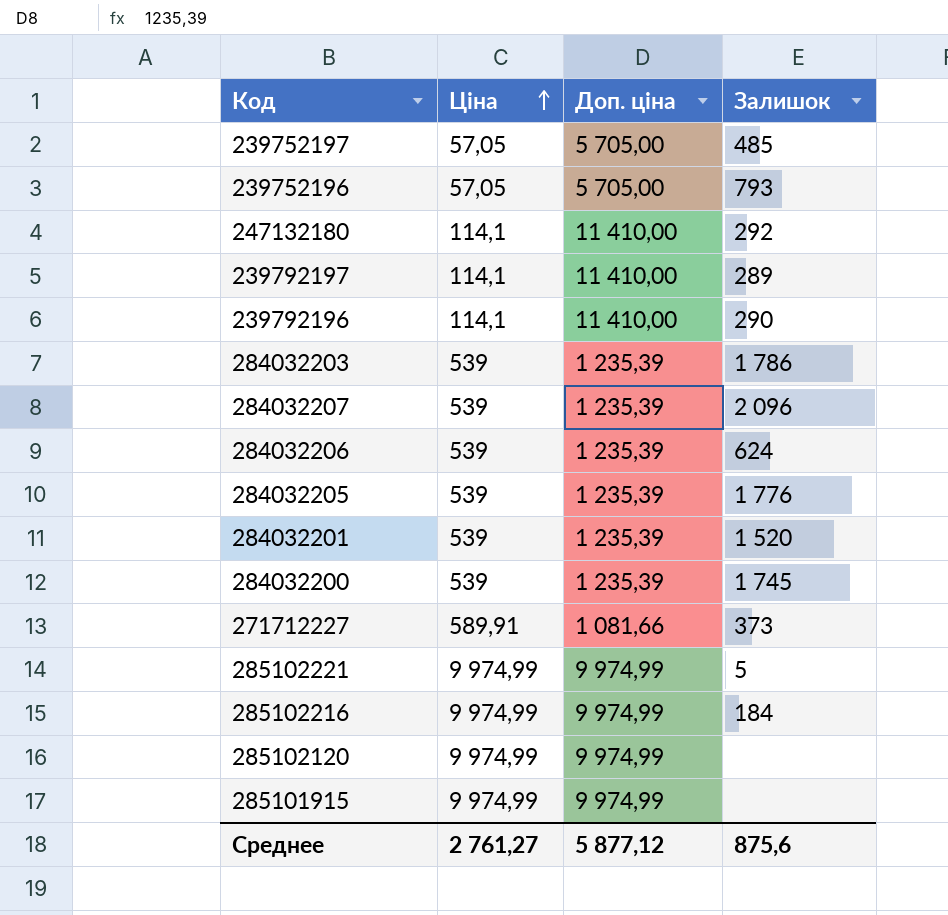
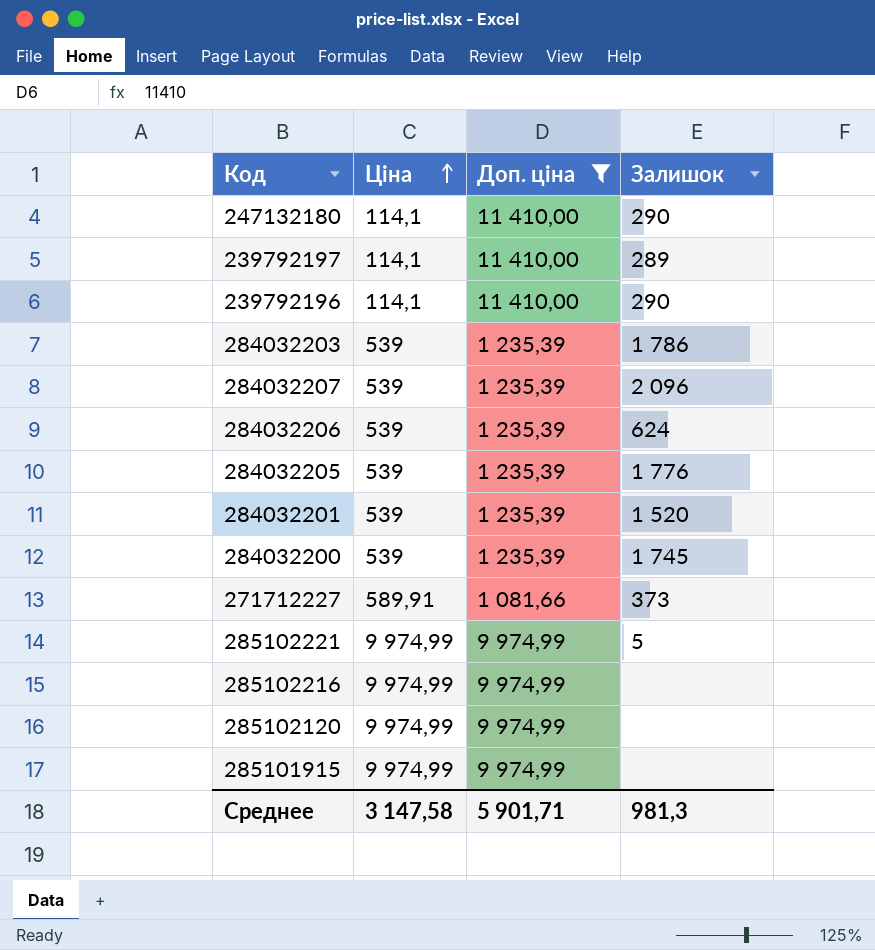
filter: none -> Доп. ціна != 5 705,00
247132180 | Залишок: 292 -> 290
285102216 | Залишок: 184 -> none
Среднее | Ціна: 2 761,27 -> 3 147,58
Среднее | Доп. ціна: 5 877,12 -> 5 901,71
Среднее | Залишок: 875,6 -> 981,3

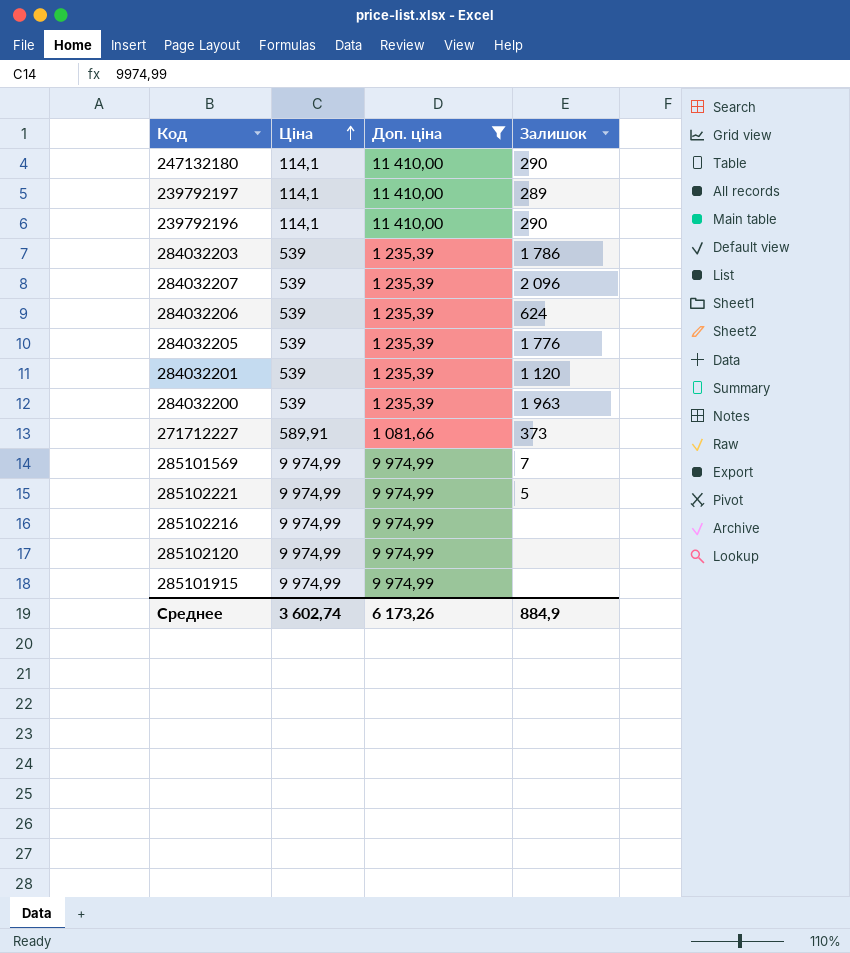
284032201 | Залишок: 1 520 -> 1 120
284032200 | Залишок: 1 745 -> 1 963
row 285101569: none -> 9 974,99 | 9 974,99 | 7
Среднее | Ціна: 3 147,58 -> 3 602,74
Среднее | Доп. ціна: 5 901,71 -> 6 173,26
Среднее | Залишок: 981,3 -> 884,9

